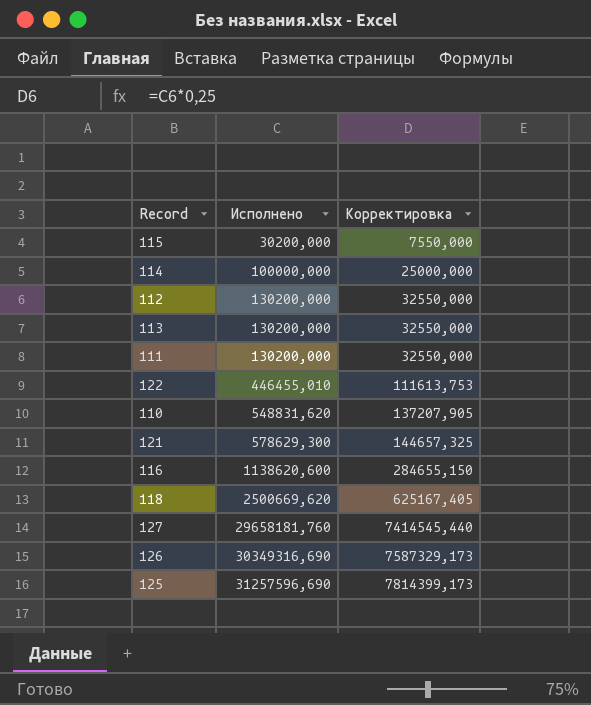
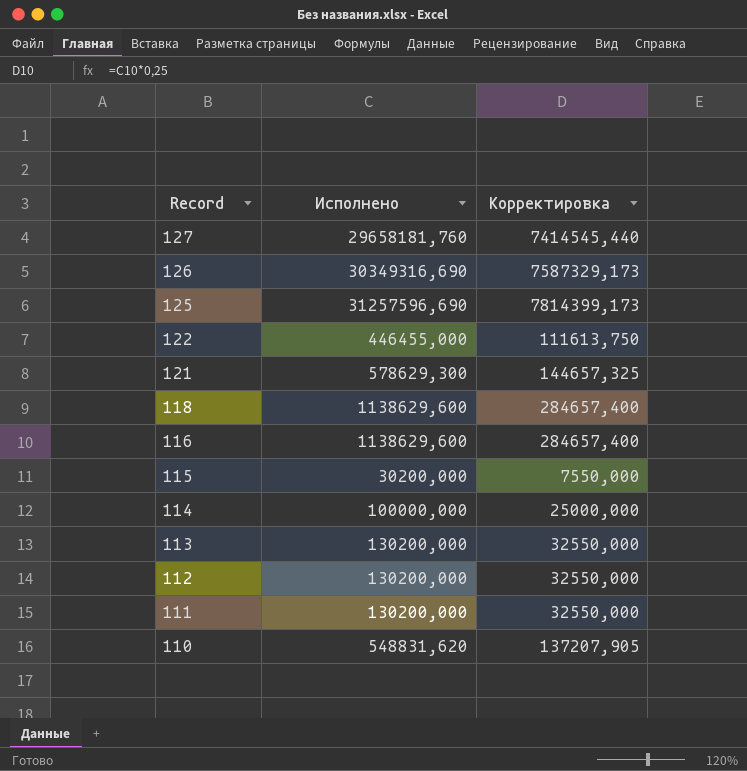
row order: Исполнено ascending -> Record descending
122 | Исполнено: 446455,010 -> 446455,000
122 | Корректировка: 111613,753 -> 111613,750
118 | Исполнено: 2500669,620 -> 1138629,600
118 | Корректировка: 625167,405 -> 284657,400
116 | Исполнено: 1138620,600 -> 1138629,600
116 | Корректировка: 284655,150 -> 284657,400

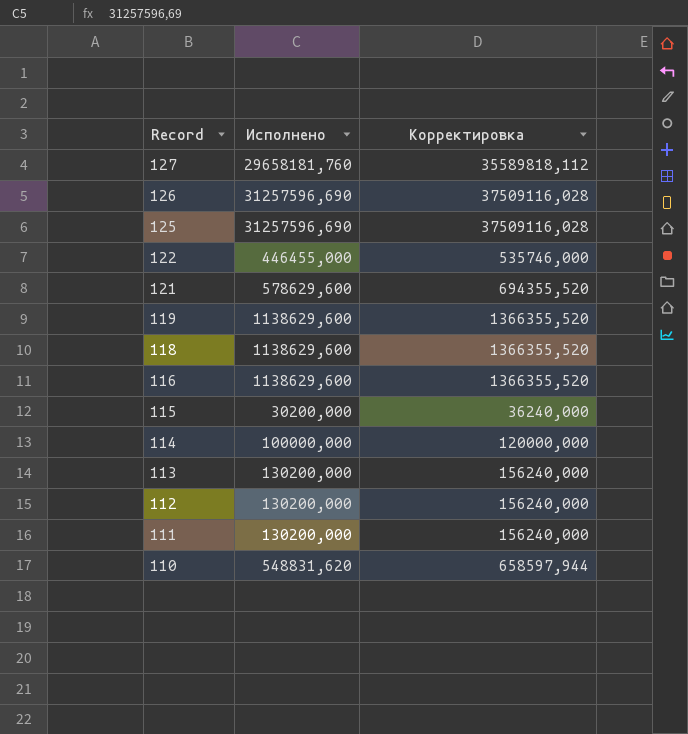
column Корректировка | formula: [Исполнено] * 0,25 -> [Исполнено] * 1,2
126 | Исполнено: 30349316,690 -> 31257596,690
121 | Исполнено: 578629,300 -> 578629,600
row 119: none -> 1138629,600 | 1366355,520

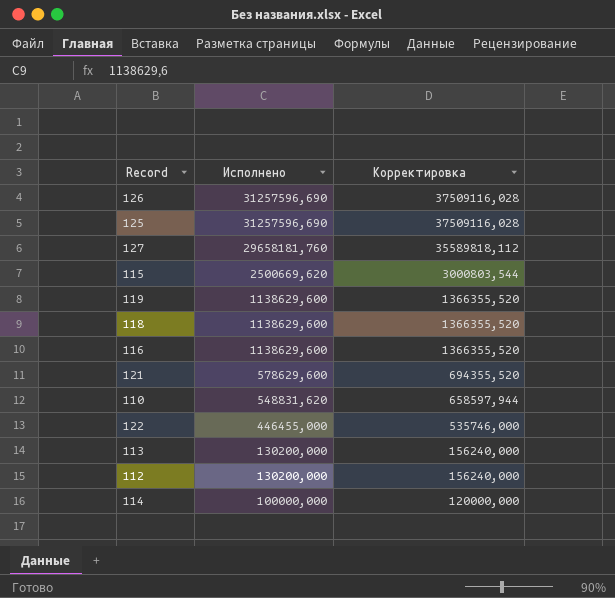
row order: Record descending -> Исполнено descending
row 111: 130200,000 | 156240,000 -> none
115 | Исполнено: 30200,000 -> 2500669,620
115 | Корректировка: 36240,000 -> 3000803,544

